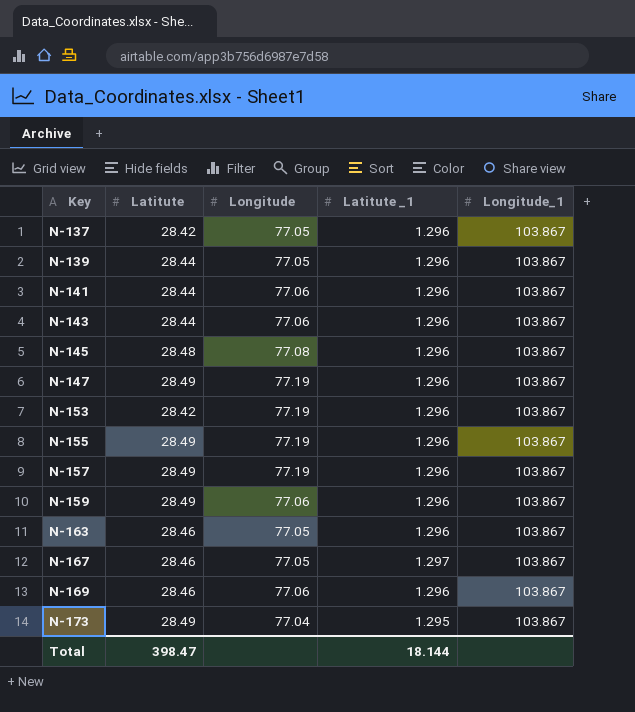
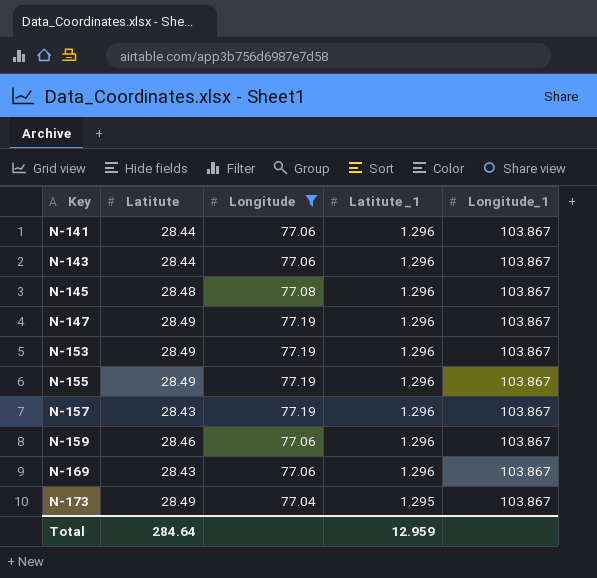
filter: none -> Longitude != 77.05
N-153 | Latitute: 28.42 -> 28.49
N-157 | Latitute: 28.49 -> 28.43
N-159 | Latitute: 28.49 -> 28.46
N-169 | Latitute: 28.46 -> 28.43
Total | Latitute: 398.47 -> 284.64
Total | Latitute _1: 18.144 -> 12.959

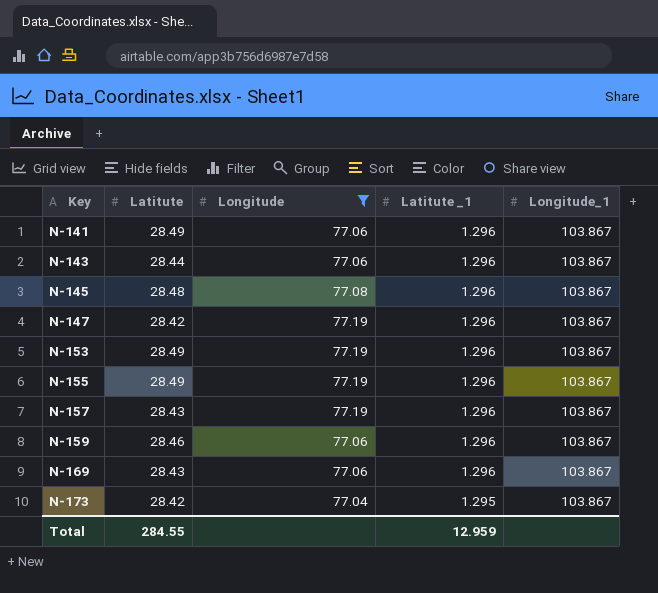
N-141 | Latitute: 28.44 -> 28.49
N-147 | Latitute: 28.49 -> 28.42
N-173 | Latitute: 28.49 -> 28.42
Total | Latitute: 284.64 -> 284.55

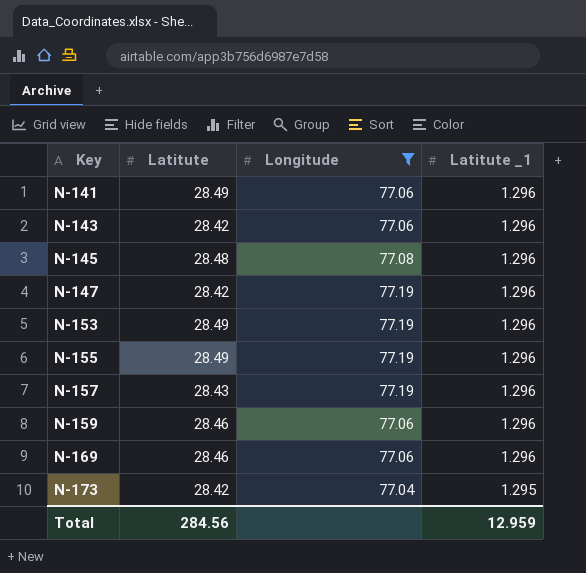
column Longitude_1 | position: 5 -> none
N-143 | Latitute: 28.44 -> 28.42
N-169 | Latitute: 28.43 -> 28.46
Total | Latitute: 284.55 -> 284.56

